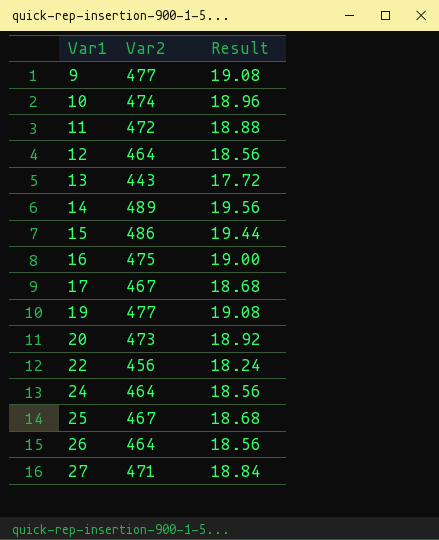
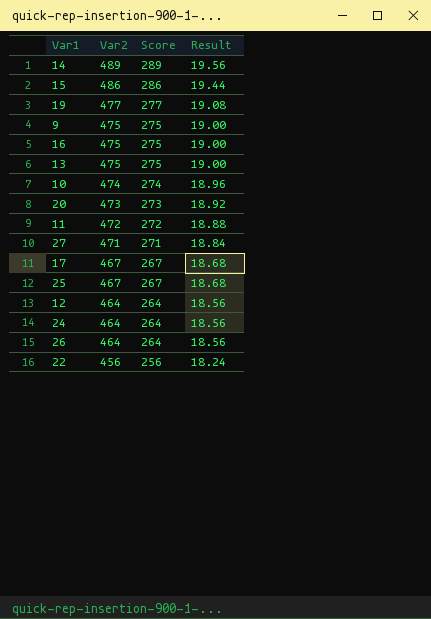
row order: Var1 ascending -> Var2 descending
column Score | formula: none -> [Var2] - 200
9 | Var2: 477 -> 475
9 | Result: 19.08 -> 19.00
13 | Var2: 443 -> 475
13 | Result: 17.72 -> 19.00

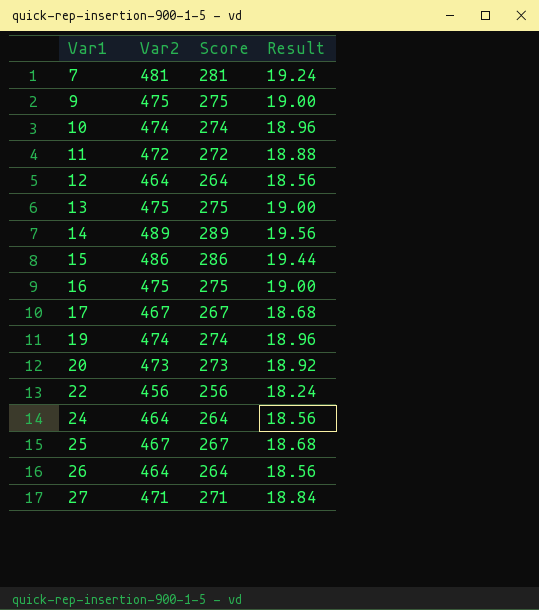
row order: Var2 descending -> Var1 ascending
row 7: none -> 481 | 281 | 19.24
19 | Var2: 477 -> 474
19 | Score: 277 -> 274
19 | Result: 19.08 -> 18.96

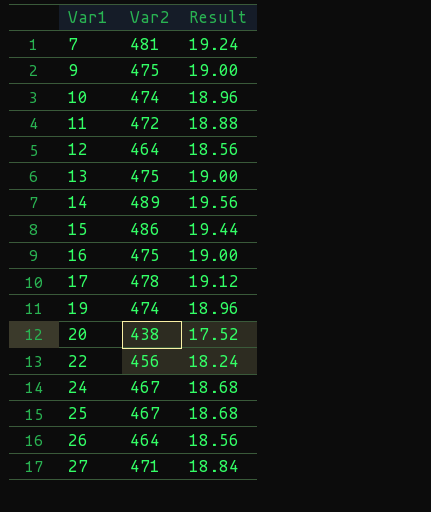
column Score | formula: [Var2] - 200 -> none
17 | Var2: 467 -> 478
17 | Result: 18.68 -> 19.12
20 | Var2: 473 -> 438
20 | Result: 18.92 -> 17.52
24 | Var2: 464 -> 467
24 | Result: 18.56 -> 18.68

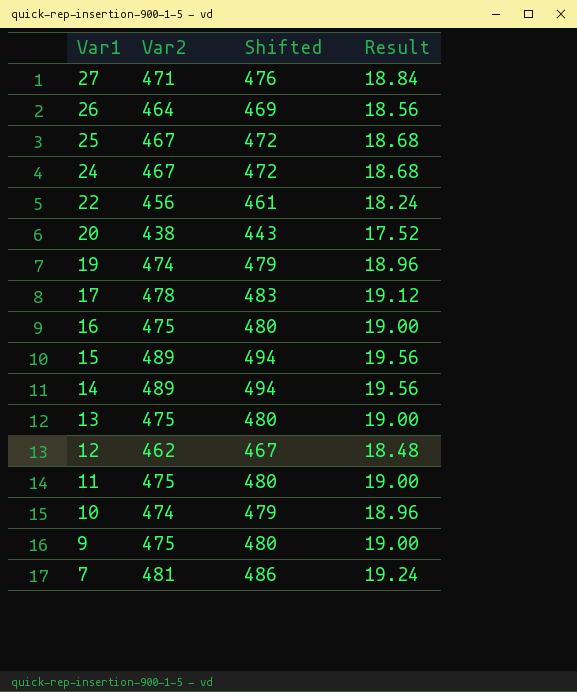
row order: Var1 ascending -> Var1 descending
column Shifted | formula: none -> [Var2] + 5
15 | Var2: 486 -> 489
15 | Result: 19.44 -> 19.56
12 | Var2: 464 -> 462
12 | Result: 18.56 -> 18.48
11 | Var2: 472 -> 475
11 | Result: 18.88 -> 19.00

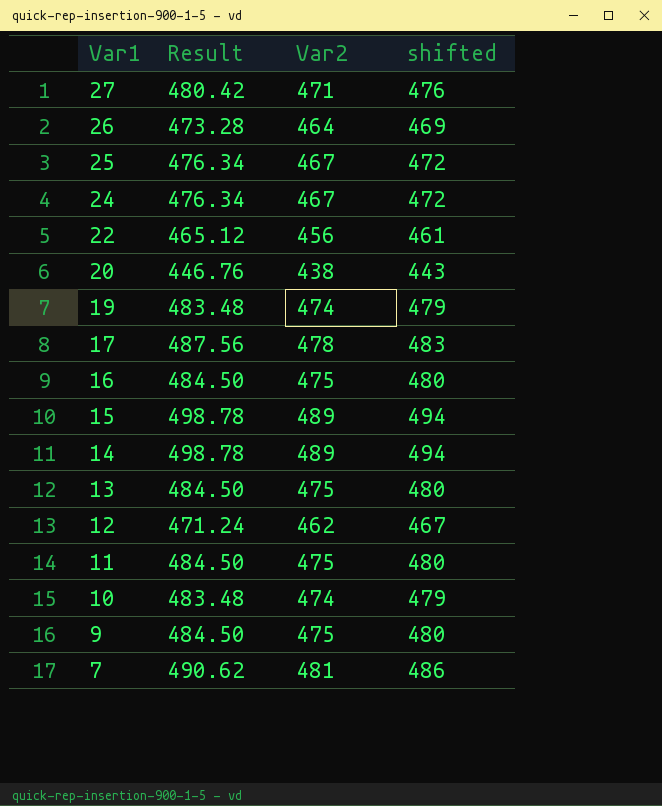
column Result | formula: [Var2] * 0.04 -> [Var2] * 1.02
column Result | position: 4 -> 2
column name: Shifted -> shifted

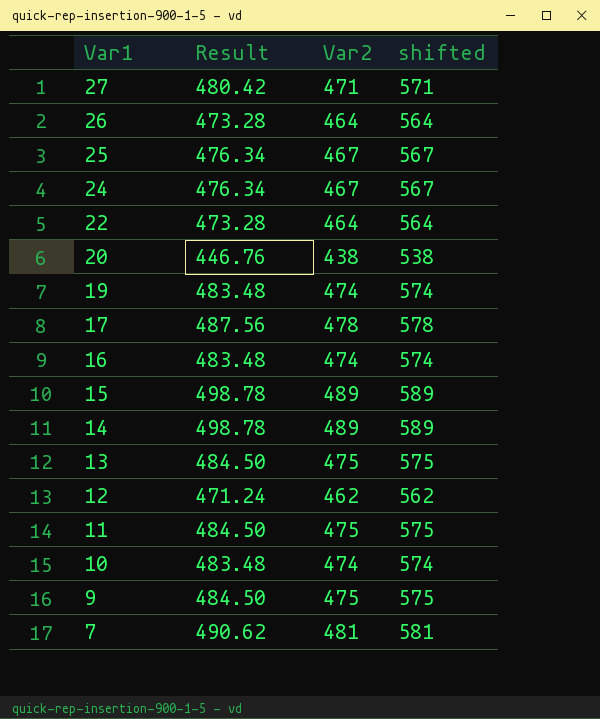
column shifted | formula: [Var2] + 5 -> [Var2] + 100
22 | Result: 465.12 -> 473.28
22 | Var2: 456 -> 464
16 | Result: 484.50 -> 483.48
16 | Var2: 475 -> 474

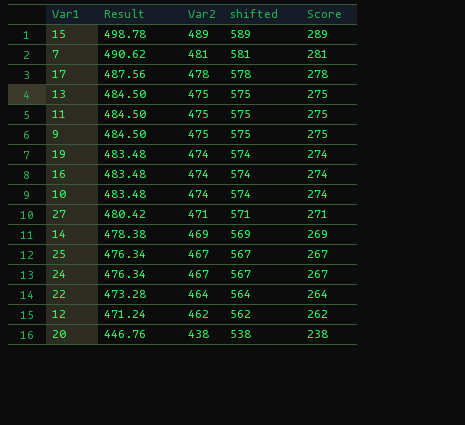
row order: Var1 descending -> Result descending
column Score | formula: none -> [Var2] - 200
row 26: 473.28 | 464 | 564 -> none
14 | Result: 498.78 -> 478.38
14 | Var2: 489 -> 469
14 | shifted: 589 -> 569

